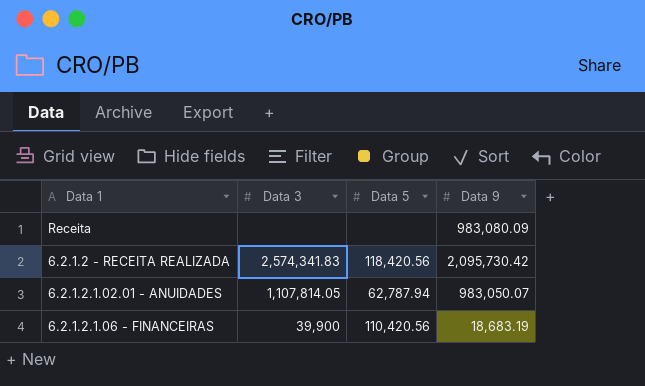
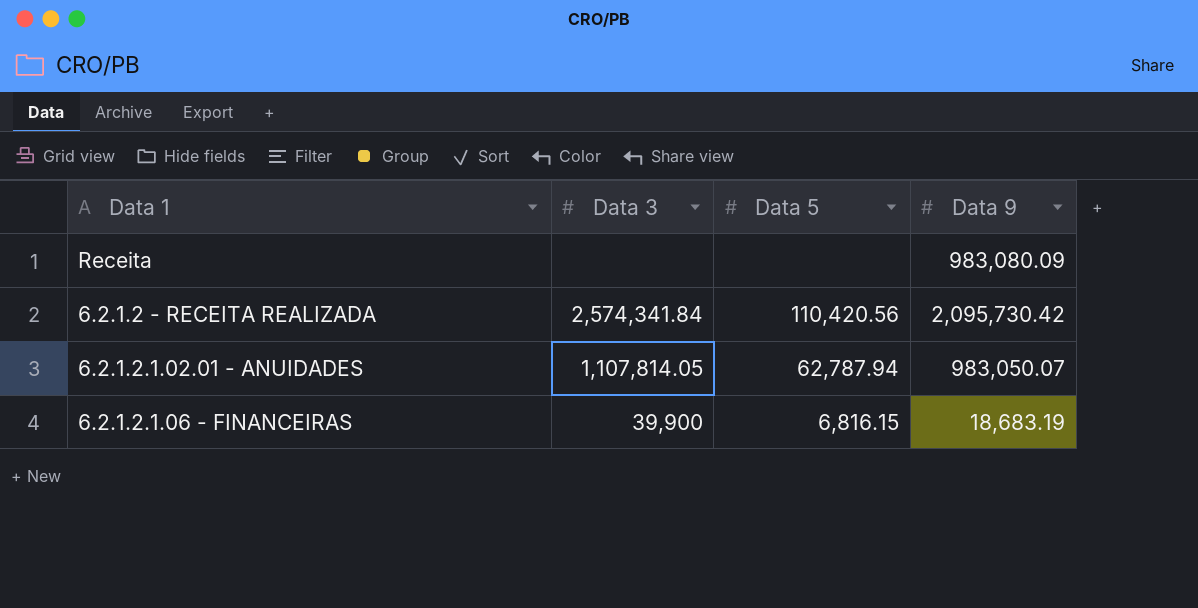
6.2.1.2 - RECEITA REALIZADA | Data 3: 2,574,341.83 -> 2,574,341.84
6.2.1.2 - RECEITA REALIZADA | Data 5: 118,420.56 -> 110,420.56
6.2.1.2.1.06 - FINANCEIRAS | Data 5: 110,420.56 -> 6,816.15

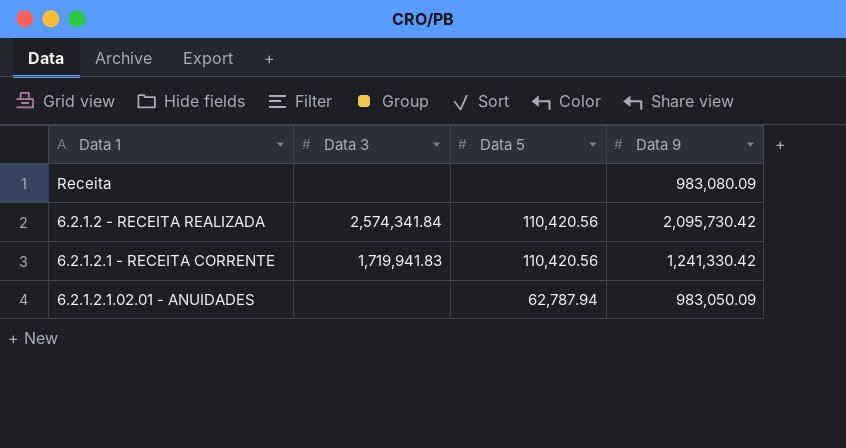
row 6.2.1.2.1.06 - FINANCEIRAS: 39,900 | 6,816.15 | 18,683.19 -> none
row 6.2.1.2.1 - RECEITA CORRENTE: none -> 1,719,941.83 | 110,420.56 | 1,241,330.42
6.2.1.2.1.02.01 - ANUIDADES | Data 3: 1,107,814.05 -> none
6.2.1.2.1.02.01 - ANUIDADES | Data 9: 983,050.07 -> 983,050.09

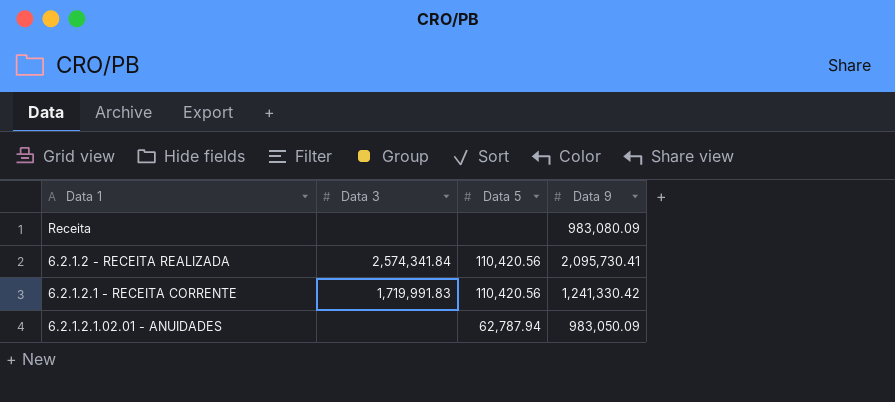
6.2.1.2 - RECEITA REALIZADA | Data 9: 2,095,730.42 -> 2,095,730.41
6.2.1.2.1 - RECEITA CORRENTE | Data 3: 1,719,941.83 -> 1,719,991.83

